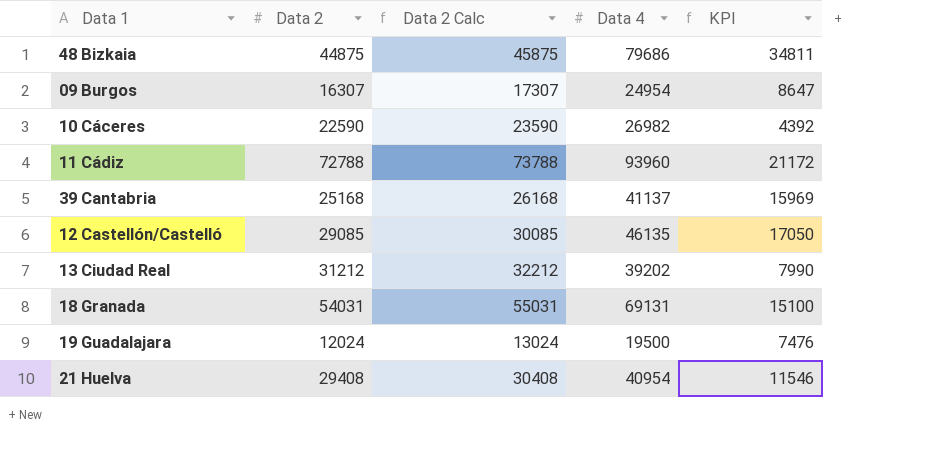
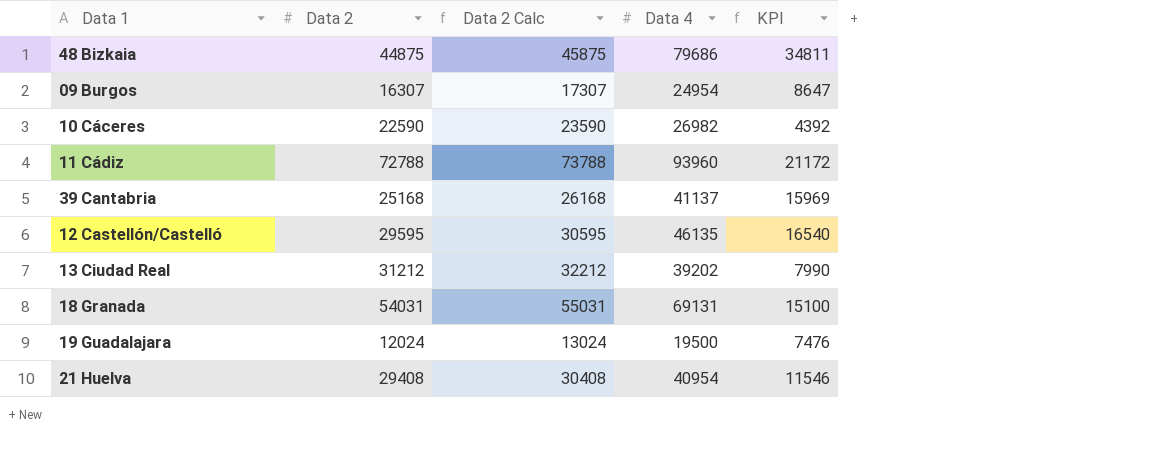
12 Castellón/Castelló | Data 2: 29085 -> 29595
12 Castellón/Castelló | Data 2 Calc: 30085 -> 30595
12 Castellón/Castelló | KPI: 17050 -> 16540

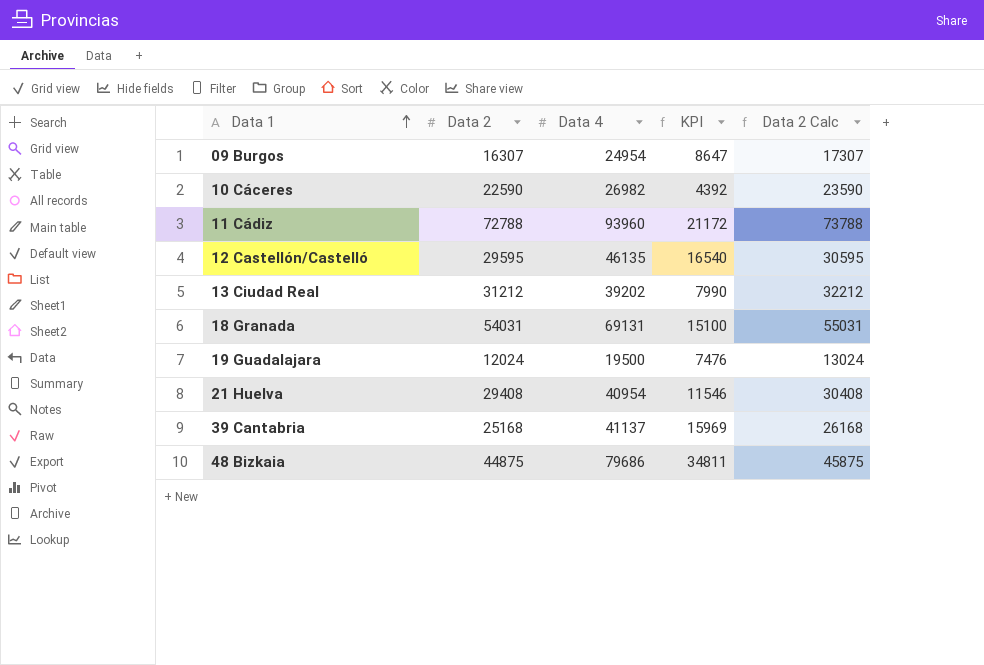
row order: none -> Data 1 ascending
column Data 2 Calc | position: 3 -> 5

